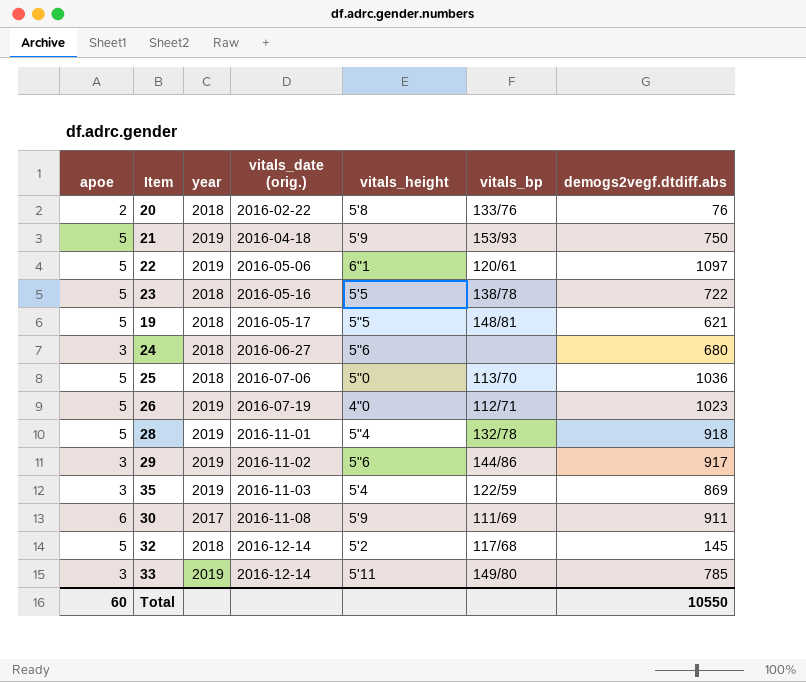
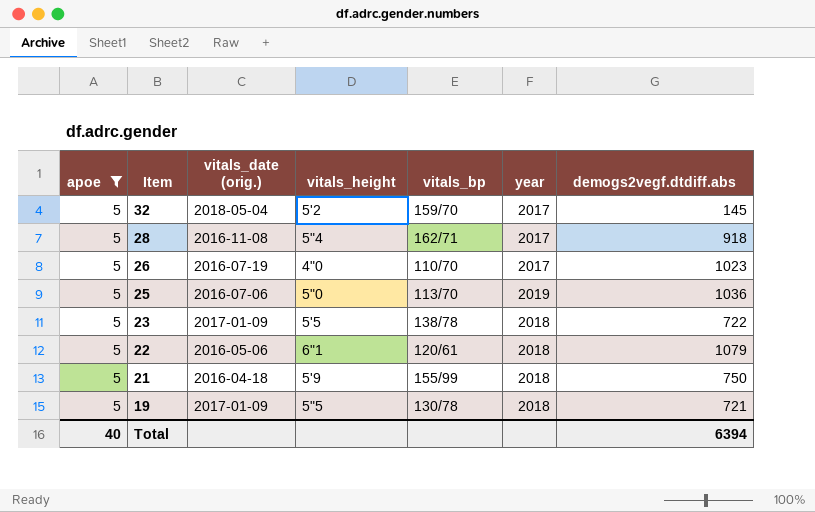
filter: none -> apoe = 5
row order: vitals_date (orig.) ascending -> Item descending
column year | position: 3 -> 6
32 | vitals_date (orig.): 2016-12-14 -> 2018-05-04
32 | vitals_bp: 117/68 -> 159/70
32 | year: 2018 -> 2017
28 | vitals_date (orig.): 2016-11-01 -> 2016-11-08
28 | vitals_bp: 132/78 -> 162/71
28 | year: 2019 -> 2017
26 | vitals_bp: 112/71 -> 110/70
26 | year: 2019 -> 2017
25 | year: 2018 -> 2019
23 | vitals_date (orig.): 2016-05-16 -> 2017-01-09
22 | year: 2019 -> 2018
22 | demogs2vegf.dtdiff.abs: 1097 -> 1079
21 | vitals_bp: 153/93 -> 155/99
21 | year: 2019 -> 2018
19 | vitals_date (orig.): 2016-05-17 -> 2017-01-09
19 | vitals_bp: 148/81 -> 130/78
19 | demogs2vegf.dtdiff.abs: 621 -> 721
Total | apoe: 60 -> 40
Total | demogs2vegf.dtdiff.abs: 10550 -> 6394

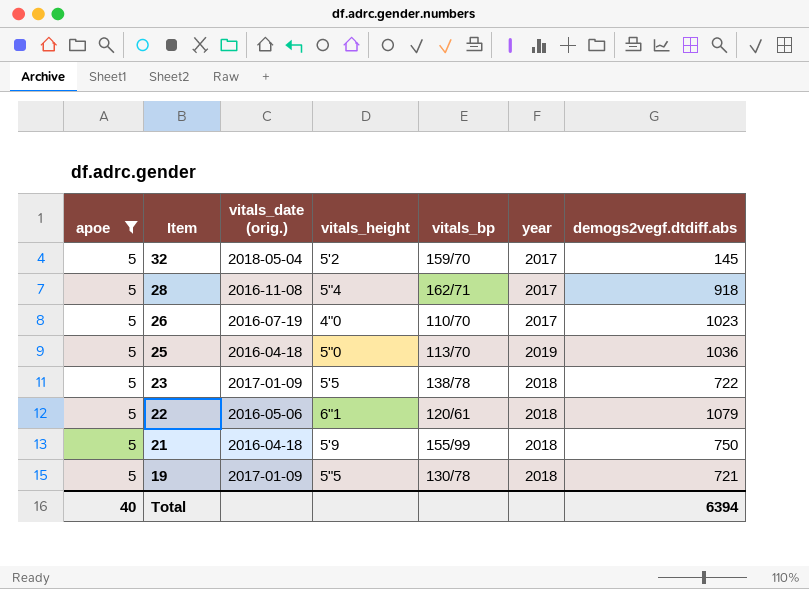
25 | vitals_date (orig.): 2016-07-06 -> 2016-04-18

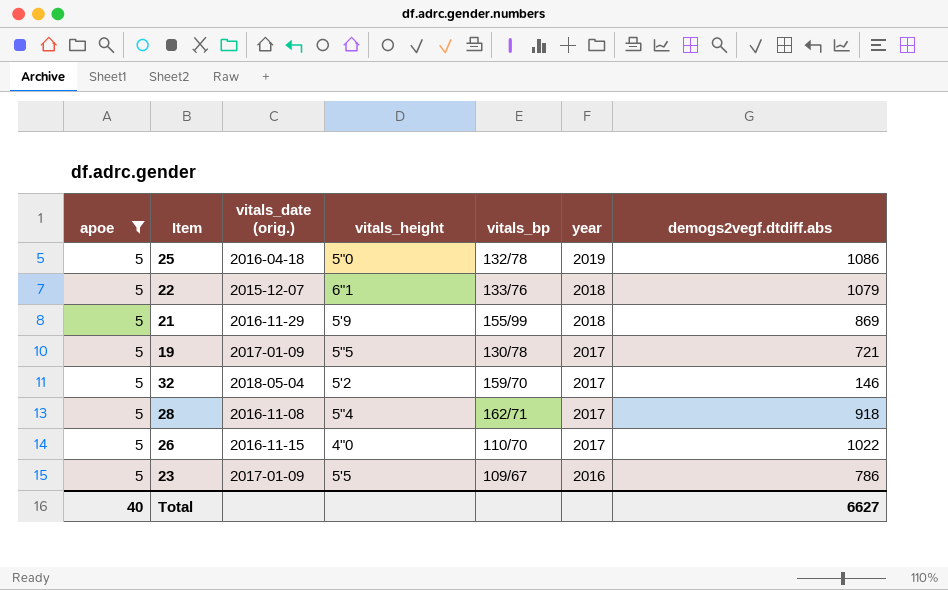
row order: Item descending -> year descending
25 | vitals_bp: 113/70 -> 132/78
25 | demogs2vegf.dtdiff.abs: 1036 -> 1086
22 | vitals_date (orig.): 2016-05-06 -> 2015-12-07
22 | vitals_bp: 120/61 -> 133/76
21 | vitals_date (orig.): 2016-04-18 -> 2016-11-29
21 | demogs2vegf.dtdiff.abs: 750 -> 869
19 | year: 2018 -> 2017
32 | demogs2vegf.dtdiff.abs: 145 -> 146
26 | vitals_date (orig.): 2016-07-19 -> 2016-11-15
26 | demogs2vegf.dtdiff.abs: 1023 -> 1022
23 | vitals_bp: 138/78 -> 109/67
23 | year: 2018 -> 2016
23 | demogs2vegf.dtdiff.abs: 722 -> 786
Total | demogs2vegf.dtdiff.abs: 6394 -> 6627

